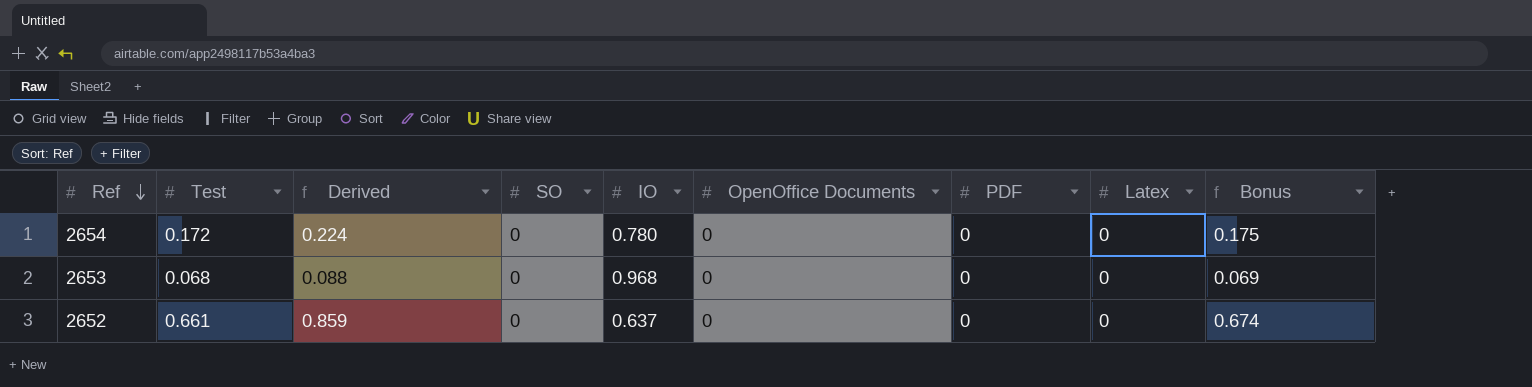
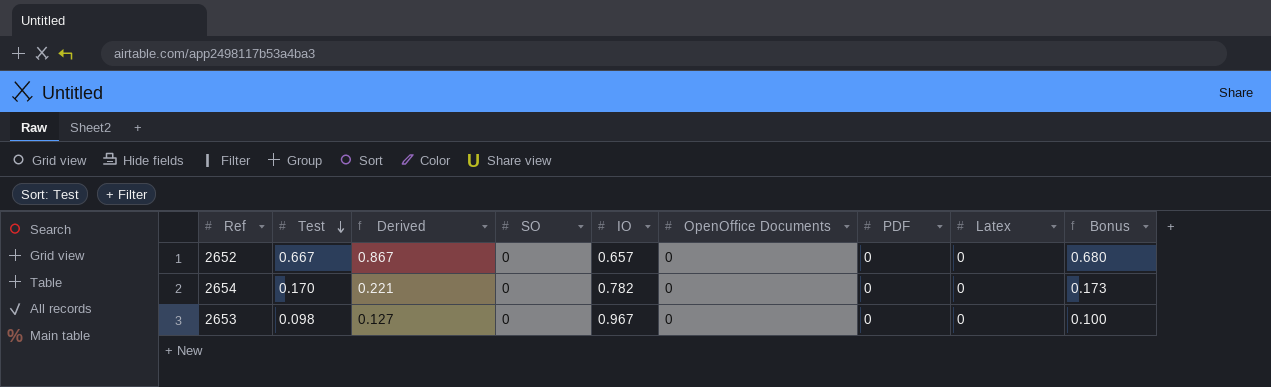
row order: Ref descending -> Test descending
2652 | Test: 0.661 -> 0.667
2652 | Derived: 0.859 -> 0.867
2652 | IO: 0.637 -> 0.657
2652 | Bonus: 0.674 -> 0.680
2654 | Test: 0.172 -> 0.170
2654 | Derived: 0.224 -> 0.221
2654 | IO: 0.780 -> 0.782
2654 | Bonus: 0.175 -> 0.173
2653 | Test: 0.068 -> 0.098
2653 | Derived: 0.088 -> 0.127
2653 | IO: 0.968 -> 0.967
2653 | Bonus: 0.069 -> 0.100

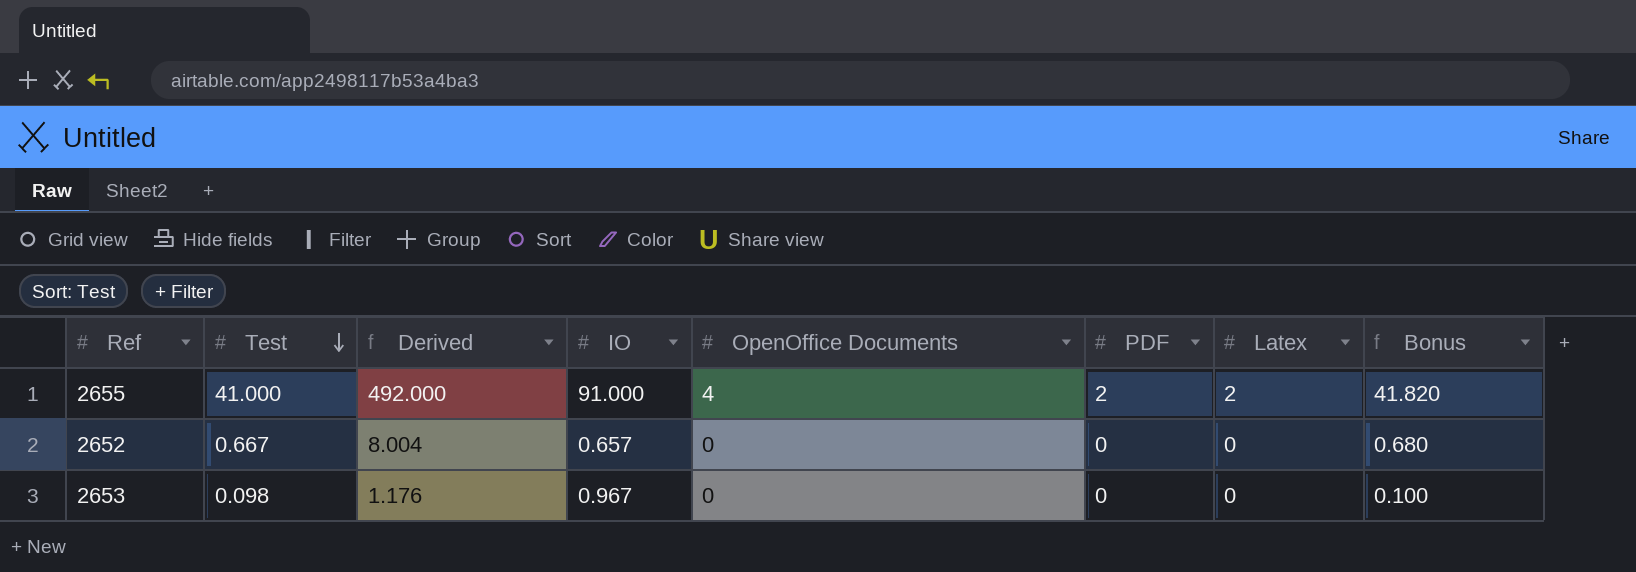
column SO | position: 4 -> none
column Derived | formula: [Test] * 1.3 -> [Test] * 12
row 2654: 0.170 | 0.221 | 0 | 0.782 | 0 | 0 | 0 | 0.173 -> none
row 2655: none -> 41.000 | 492.000 | 91.000 | 4 | 2 | 2 | 41.820

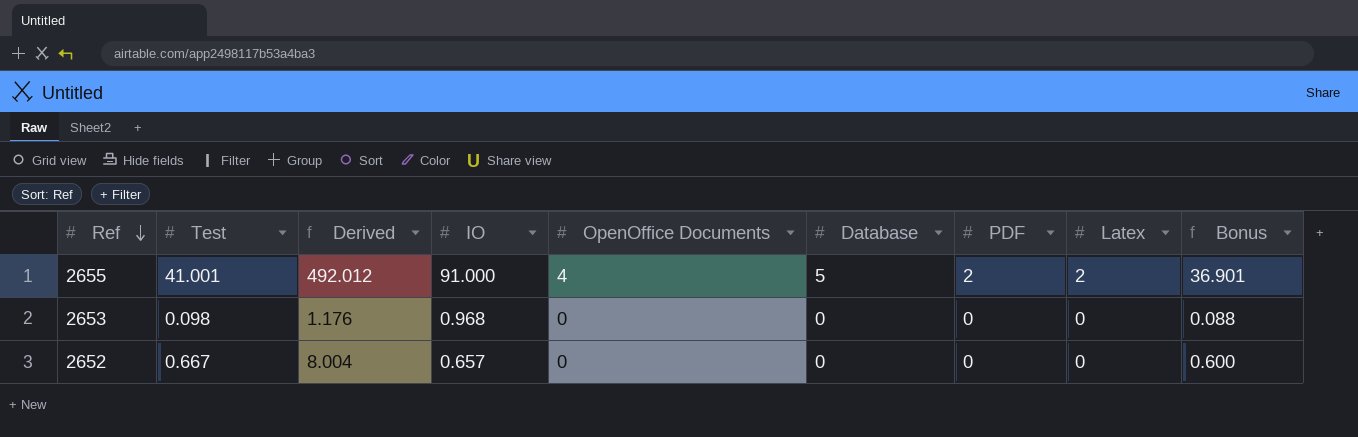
row order: Test descending -> Ref descending
column Database | position: none -> 6
column Bonus | formula: [Test] * 1.02 -> [Test] * 0.9
2655 | Test: 41.000 -> 41.001
2655 | Derived: 492.000 -> 492.012
2653 | IO: 0.967 -> 0.968

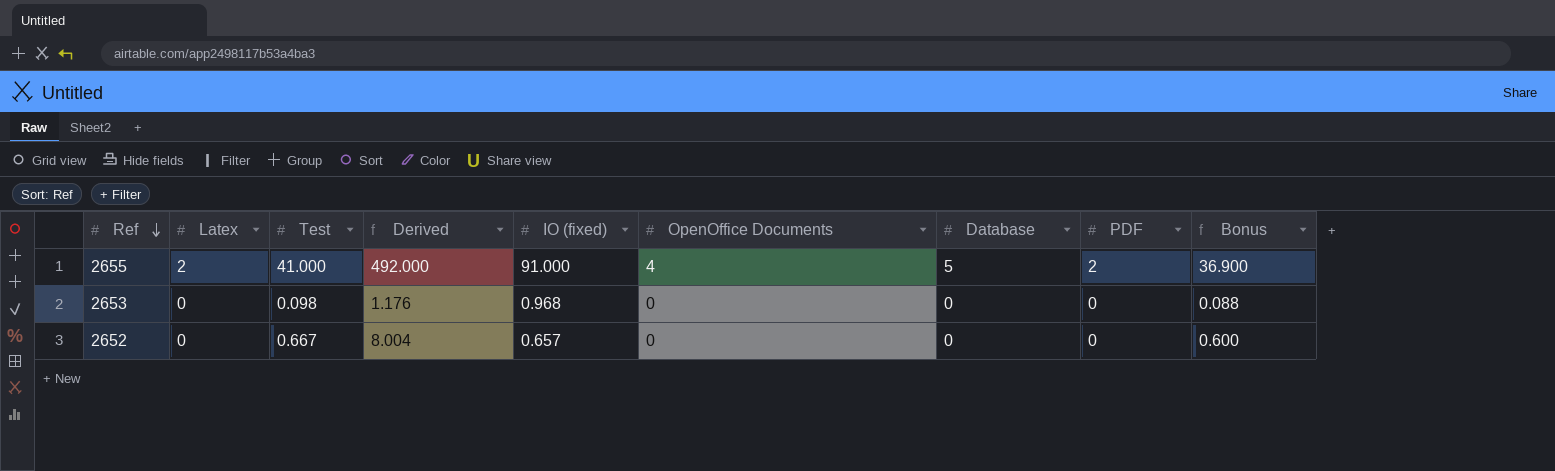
column Latex | position: 8 -> 2
column name: IO -> IO (fixed)
2655 | Test: 41.001 -> 41.000
2655 | Derived: 492.012 -> 492.000
2655 | Bonus: 36.901 -> 36.900

